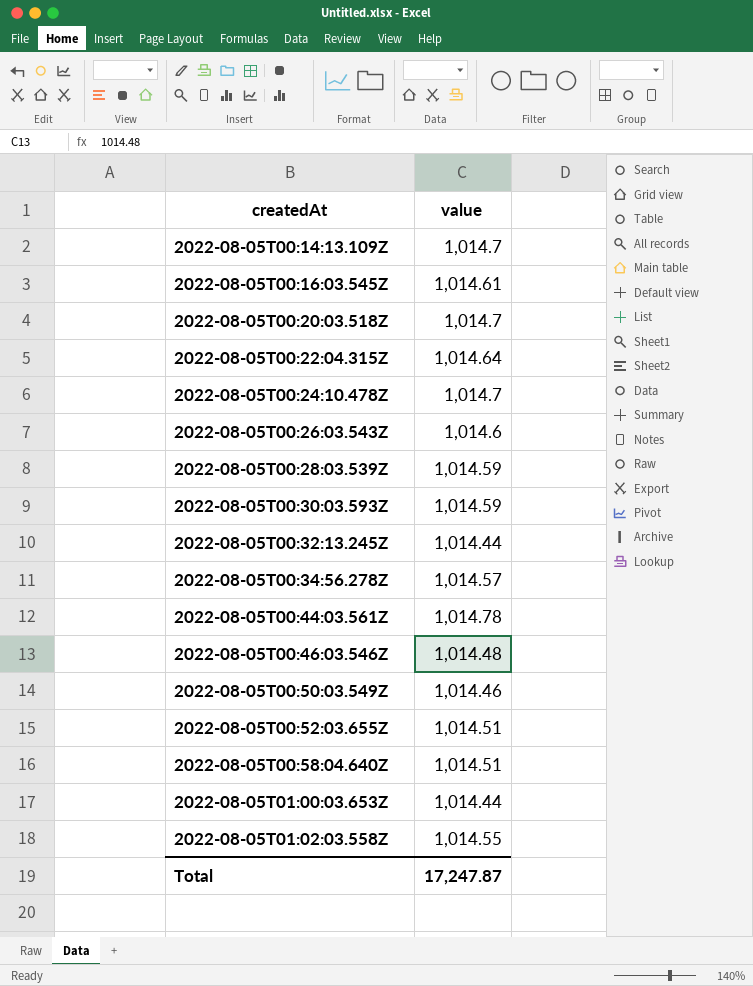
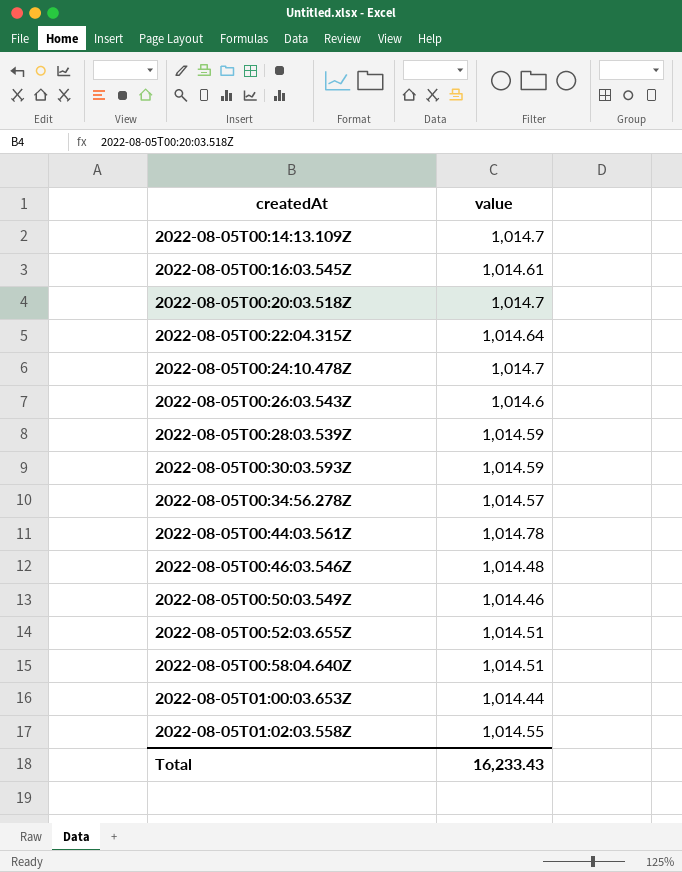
row 2022-08-05T00:32:13.245Z: 1,014.44 -> none
Total | value: 17,247.87 -> 16,233.43

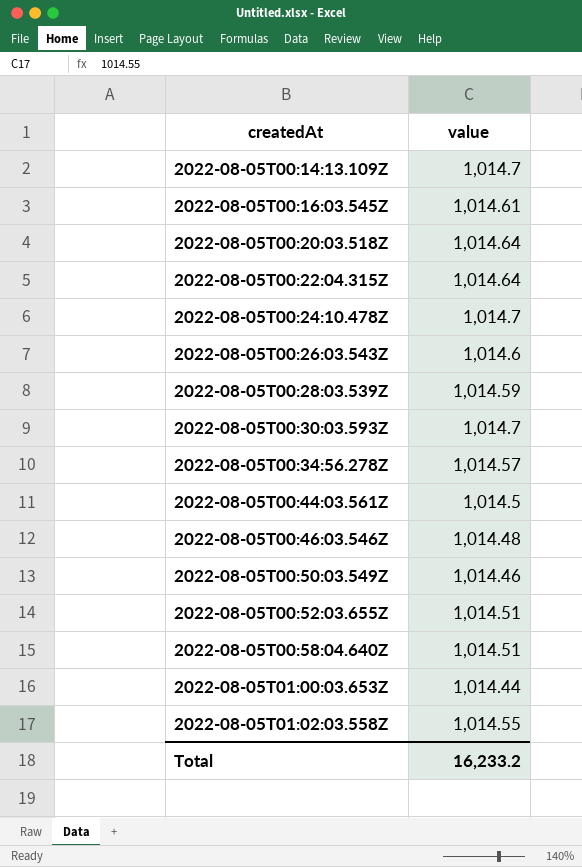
2022-08-05T00:20:03.518Z | value: 1,014.7 -> 1,014.64
2022-08-05T00:30:03.593Z | value: 1,014.59 -> 1,014.7
2022-08-05T00:44:03.561Z | value: 1,014.78 -> 1,014.5
Total | value: 16,233.43 -> 16,233.2

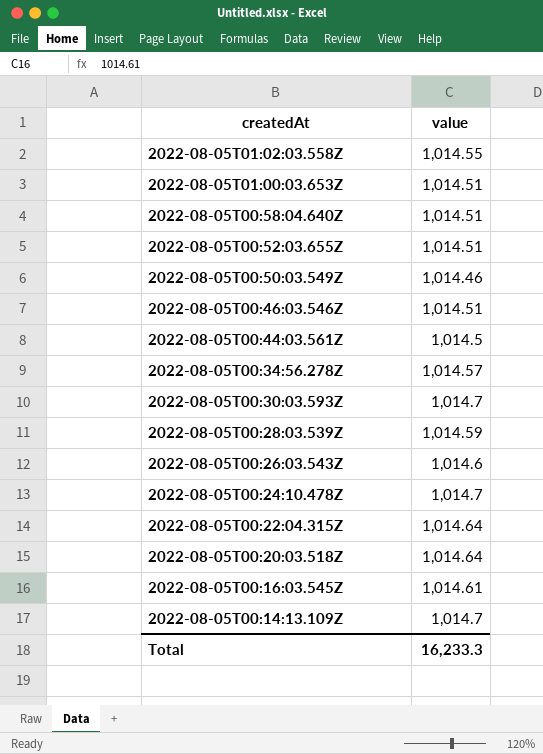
row order: createdAt ascending -> createdAt descending
2022-08-05T01:00:03.653Z | value: 1,014.44 -> 1,014.51
2022-08-05T00:46:03.546Z | value: 1,014.48 -> 1,014.51
Total | value: 16,233.2 -> 16,233.3

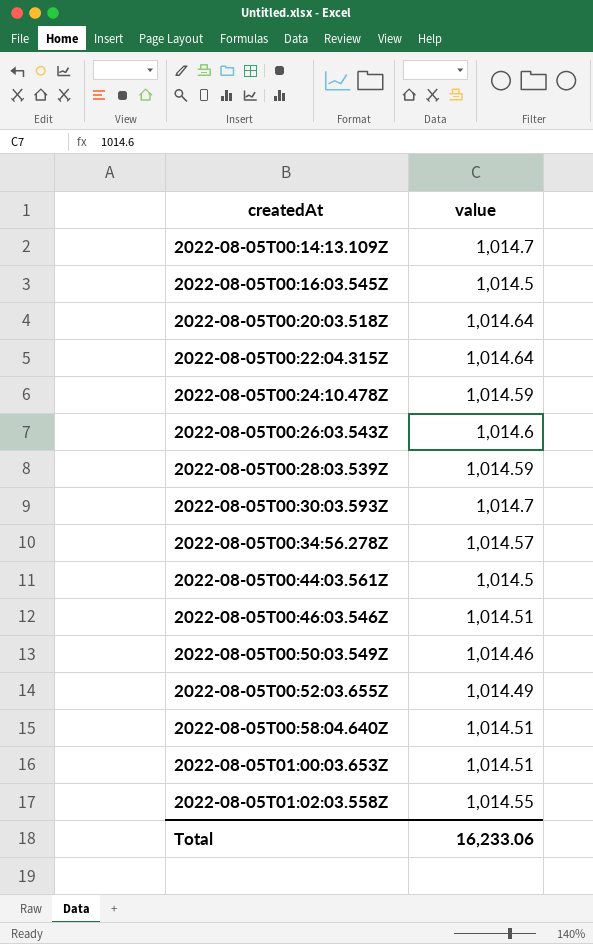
row order: createdAt descending -> createdAt ascending
2022-08-05T00:16:03.545Z | value: 1,014.61 -> 1,014.5
2022-08-05T00:24:10.478Z | value: 1,014.7 -> 1,014.59
2022-08-05T00:52:03.655Z | value: 1,014.51 -> 1,014.49
Total | value: 16,233.3 -> 16,233.06

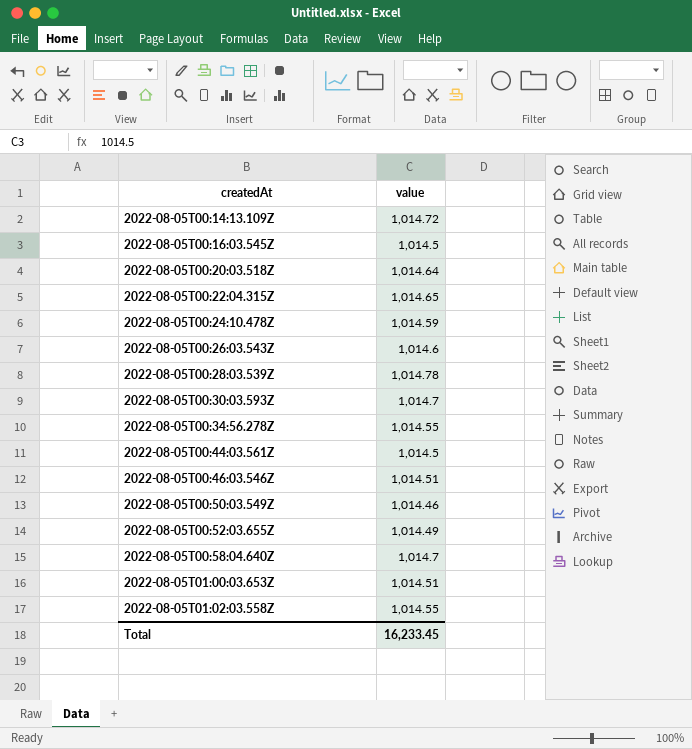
2022-08-05T00:14:13.109Z | value: 1,014.7 -> 1,014.72
2022-08-05T00:22:04.315Z | value: 1,014.64 -> 1,014.65
2022-08-05T00:28:03.539Z | value: 1,014.59 -> 1,014.78
2022-08-05T00:34:56.278Z | value: 1,014.57 -> 1,014.55
2022-08-05T00:58:04.640Z | value: 1,014.51 -> 1,014.7
Total | value: 16,233.06 -> 16,233.45

